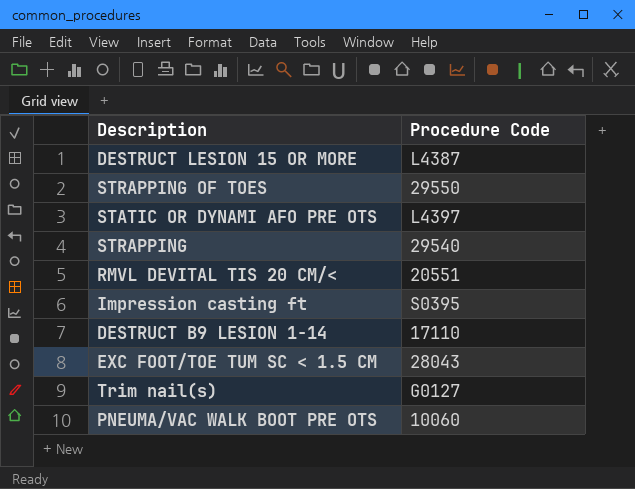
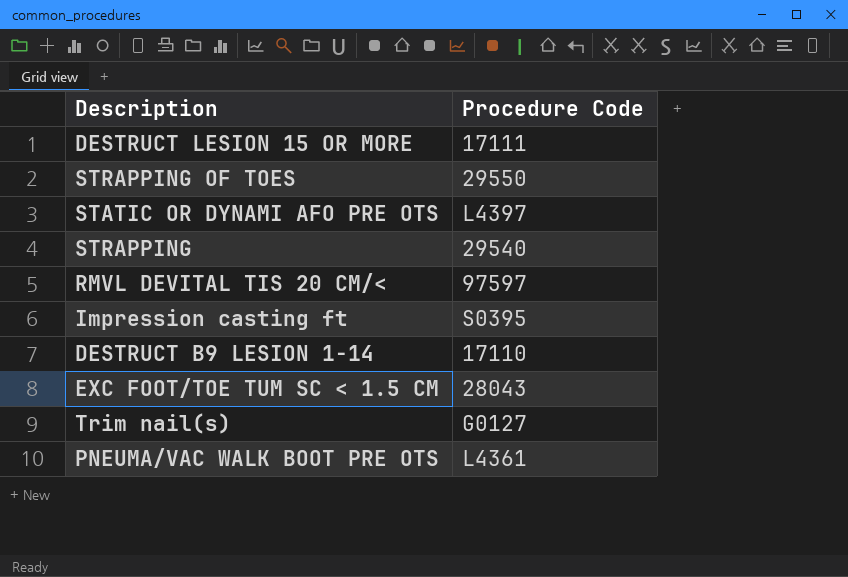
DESTRUCT LESION 15 OR MORE | Procedure Code: L4387 -> 17111
RMVL DEVITAL TIS 20 CM/< | Procedure Code: 20551 -> 97597
PNEUMA/VAC WALK BOOT PRE OTS | Procedure Code: 10060 -> L4361

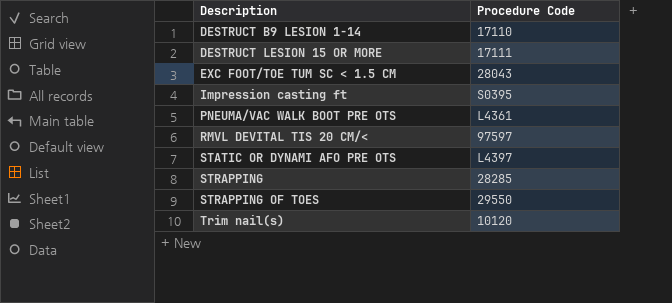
row order: none -> Description ascending
STRAPPING | Procedure Code: 29540 -> 28285
Trim nail(s) | Procedure Code: G0127 -> 10120

